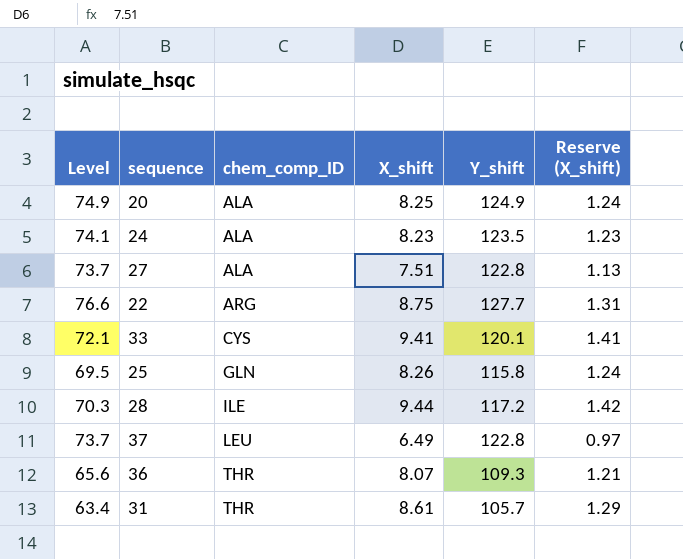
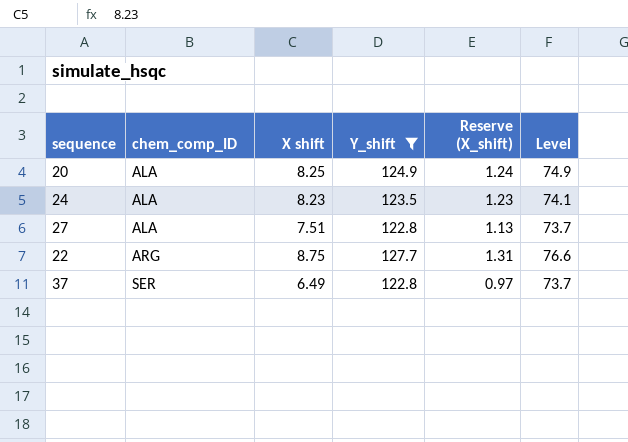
filter: none -> Y_shift >= 122.8
column name: X_shift -> X shift
column Level | position: 1 -> 6
37 | chem_comp_ID: LEU -> SER

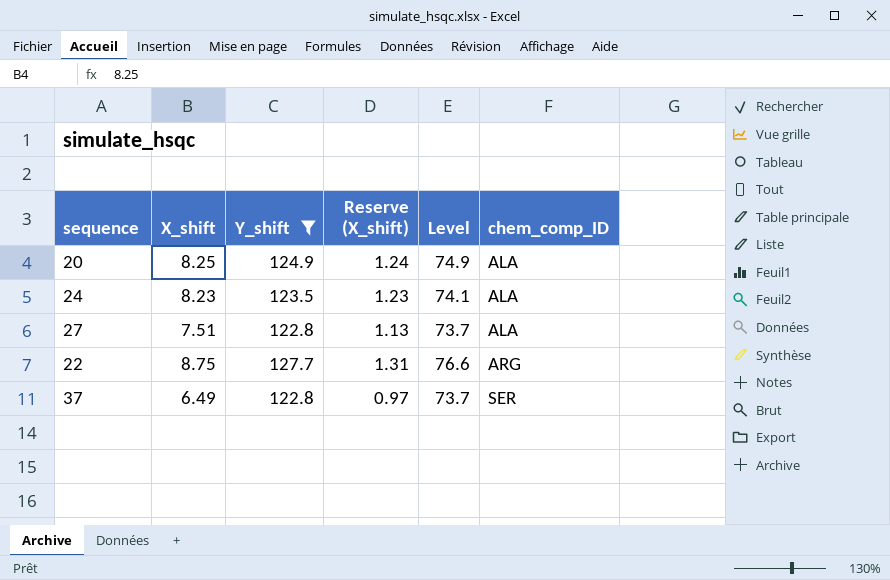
column name: X shift -> X_shift
column chem_comp_ID | position: 2 -> 6

